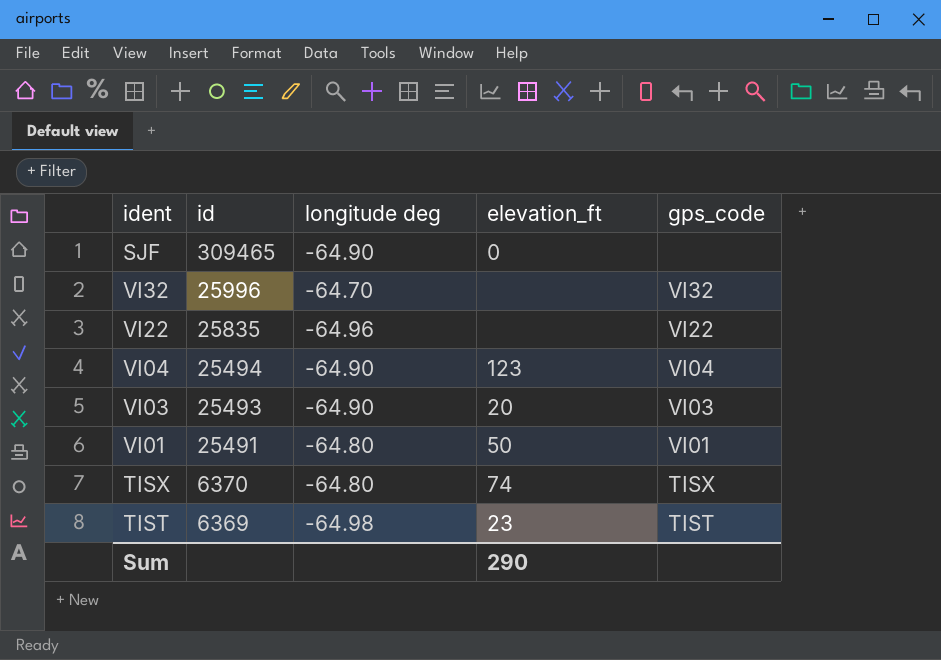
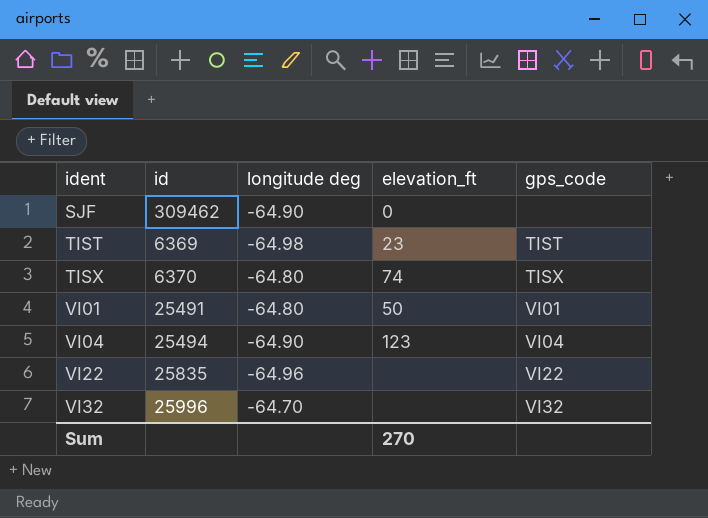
row order: id descending -> ident ascending
row VI03: 25493 | -64.90 | 20 | VI03 -> none
SJF | id: 309465 -> 309462
Sum | elevation_ft: 290 -> 270

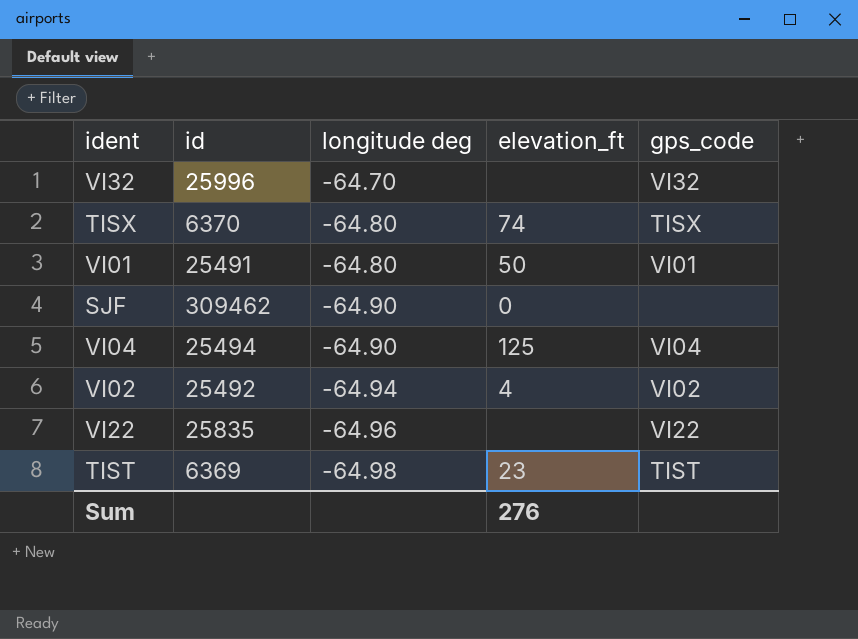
row order: ident ascending -> longitude deg descending
VI04 | elevation_ft: 123 -> 125
row VI02: none -> 25492 | -64.94 | 4 | VI02
Sum | elevation_ft: 270 -> 276

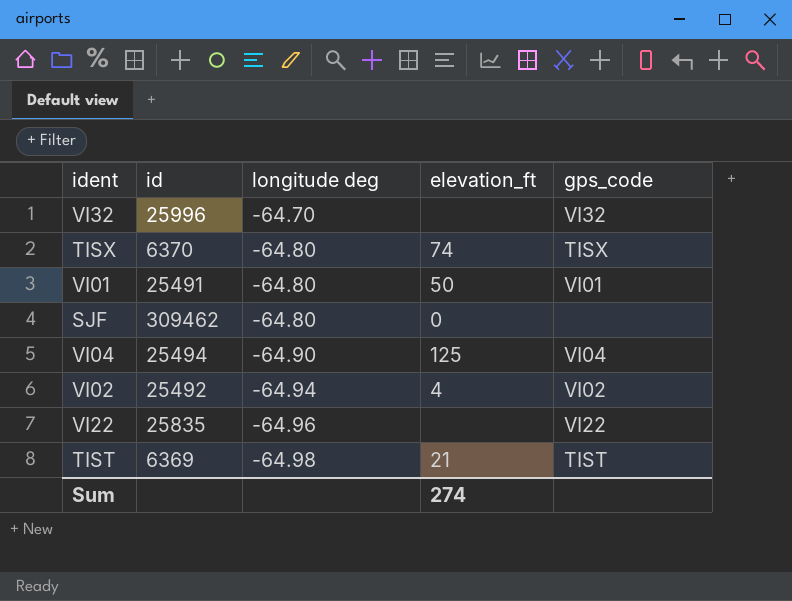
SJF | longitude deg: -64.90 -> -64.80
TIST | elevation_ft: 23 -> 21
Sum | elevation_ft: 276 -> 274

